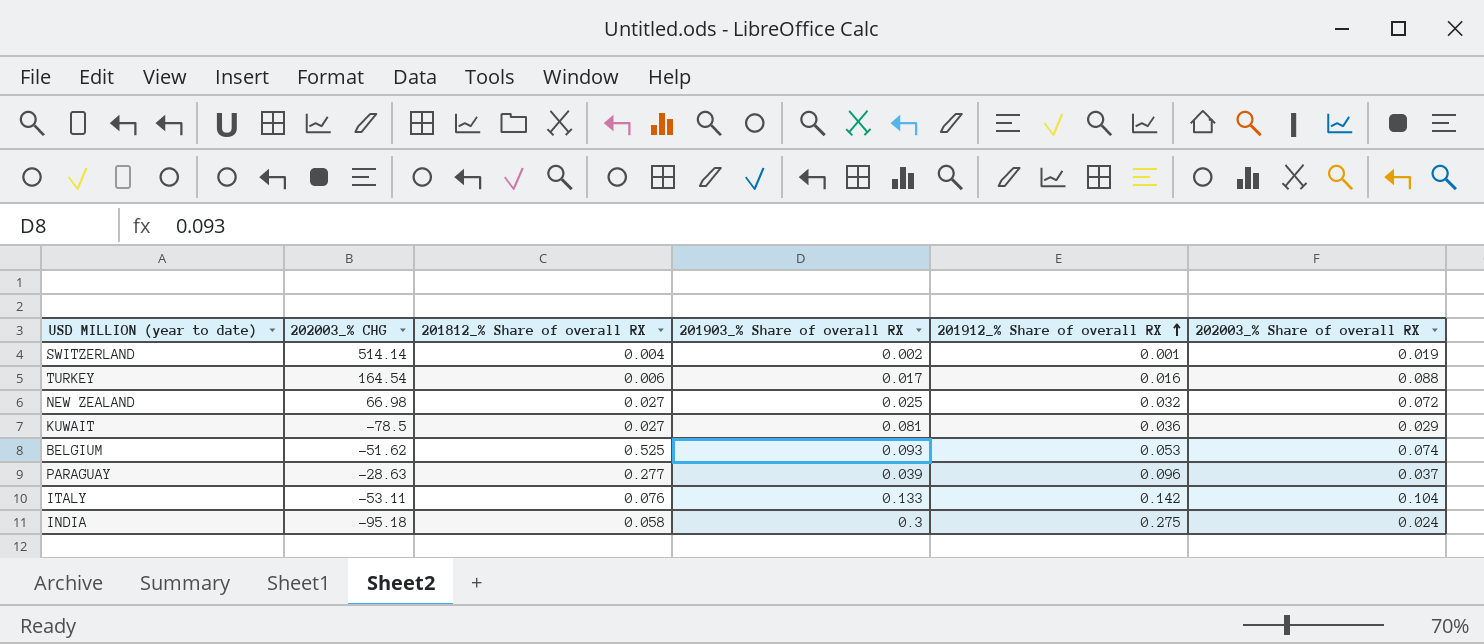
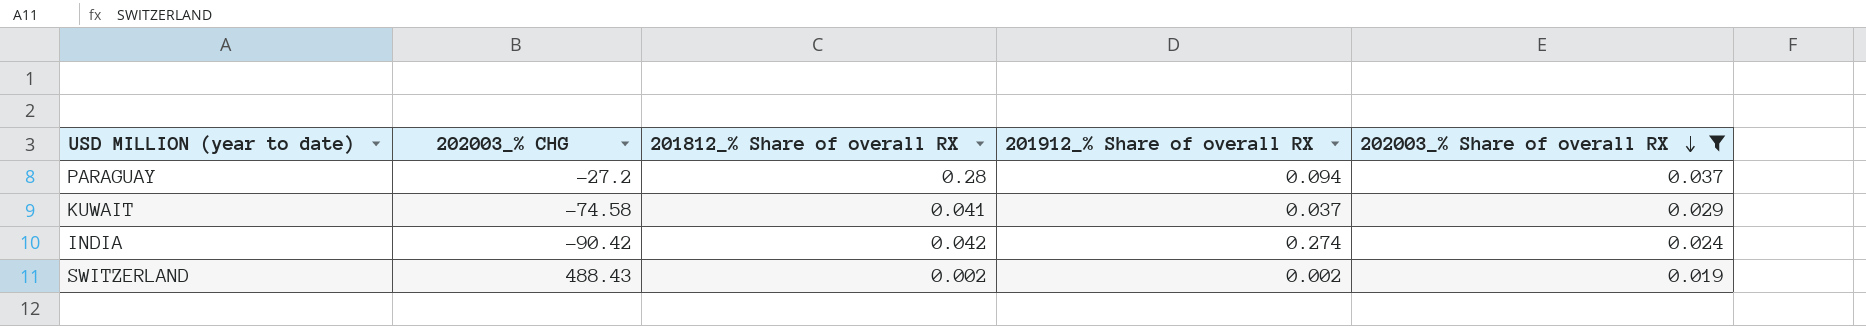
filter: none -> 202003_% Share of overall RX <= 0.037
row order: 201912_% Share of overall RX ascending -> 202003_% Share of overall RX descending
column 201903_% Share of overall RX | position: 4 -> none
PARAGUAY | 202003_% CHG: -28.63 -> -27.2
PARAGUAY | 201812_% Share of overall RX: 0.277 -> 0.28
PARAGUAY | 201912_% Share of overall RX: 0.096 -> 0.094
KUWAIT | 202003_% CHG: -78.5 -> -74.58
KUWAIT | 201812_% Share of overall RX: 0.027 -> 0.041
KUWAIT | 201912_% Share of overall RX: 0.036 -> 0.037
INDIA | 202003_% CHG: -95.18 -> -90.42
INDIA | 201812_% Share of overall RX: 0.058 -> 0.042
INDIA | 201912_% Share of overall RX: 0.275 -> 0.274
SWITZERLAND | 202003_% CHG: 514.14 -> 488.43
SWITZERLAND | 201812_% Share of overall RX: 0.004 -> 0.002
SWITZERLAND | 201912_% Share of overall RX: 0.001 -> 0.002

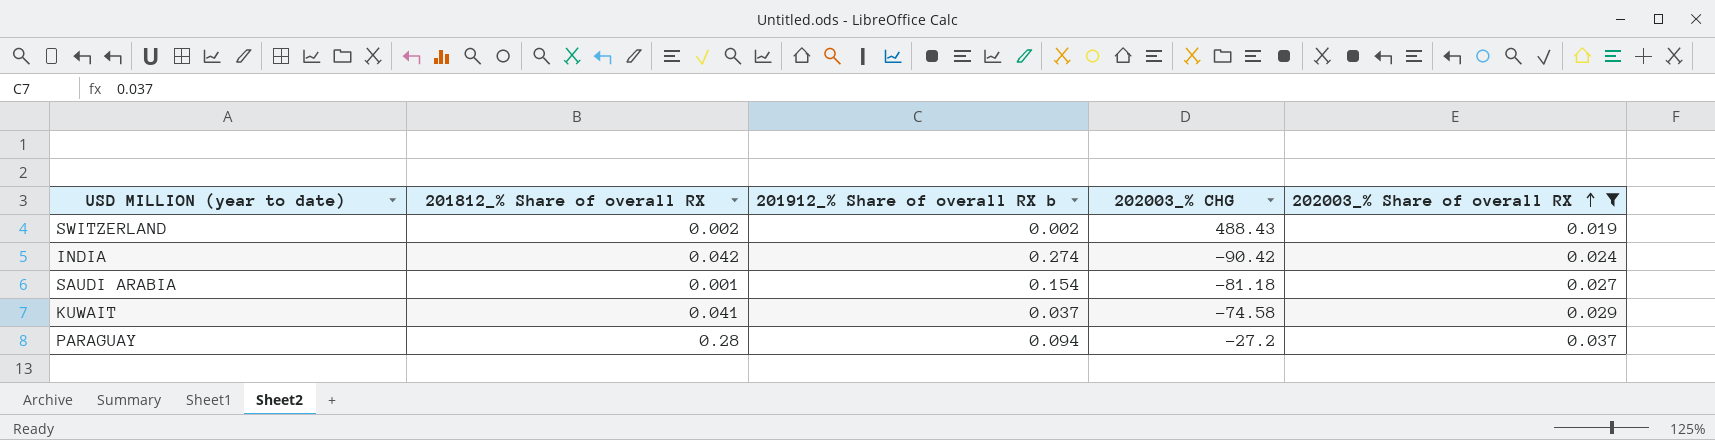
row order: 202003_% Share of overall RX descending -> 202003_% Share of overall RX ascending
column name: 201912_% Share of overall RX -> 201912_% Share of overall RX b
column 202003_% CHG | position: 2 -> 4
row SAUDI ARABIA: none -> 0.001 | 0.154 | -81.18 | 0.027

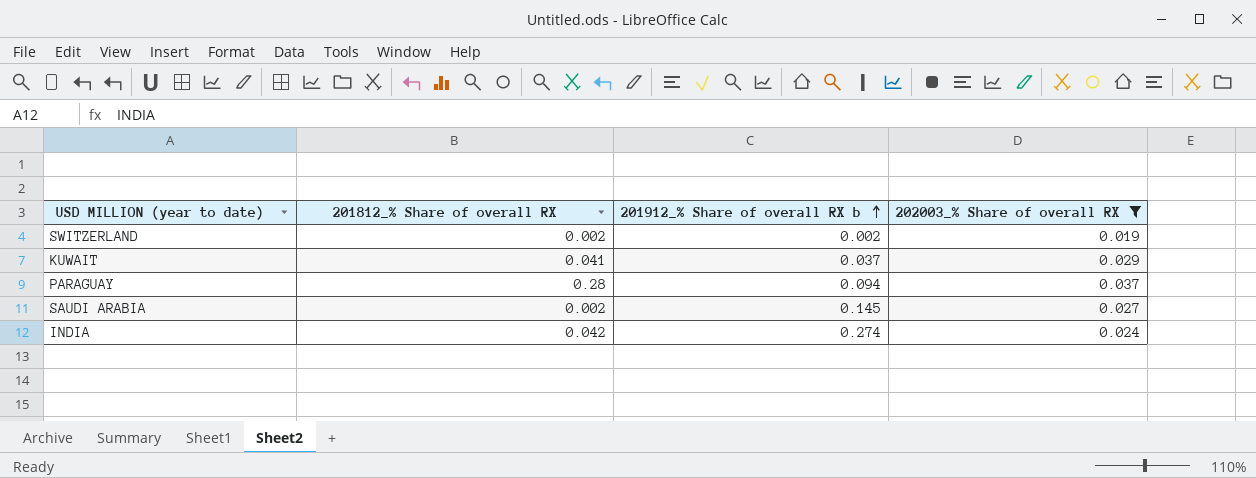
row order: 202003_% Share of overall RX ascending -> 201912_% Share of overall RX b ascending
column 202003_% CHG | position: 4 -> none
SAUDI ARABIA | 201812_% Share of overall RX: 0.001 -> 0.002
SAUDI ARABIA | 201912_% Share of overall RX b: 0.154 -> 0.145

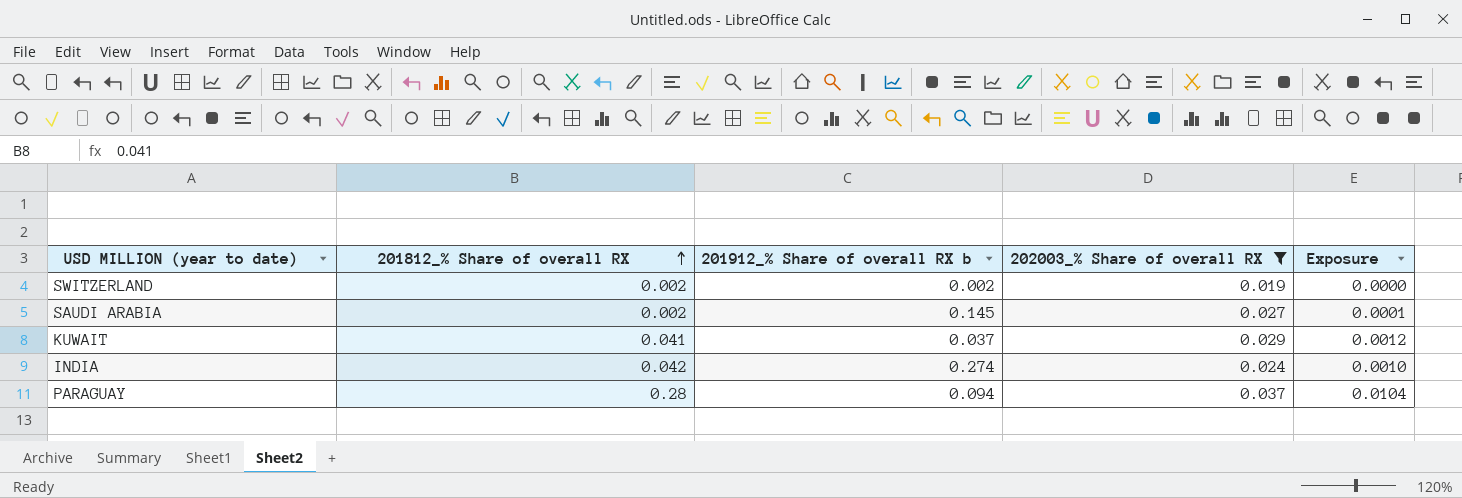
row order: 201912_% Share of overall RX b ascending -> 201812_% Share of overall RX ascending
column Exposure | formula: none -> [201812_% Share of overall RX] * [202003_% Share of overall RX]

